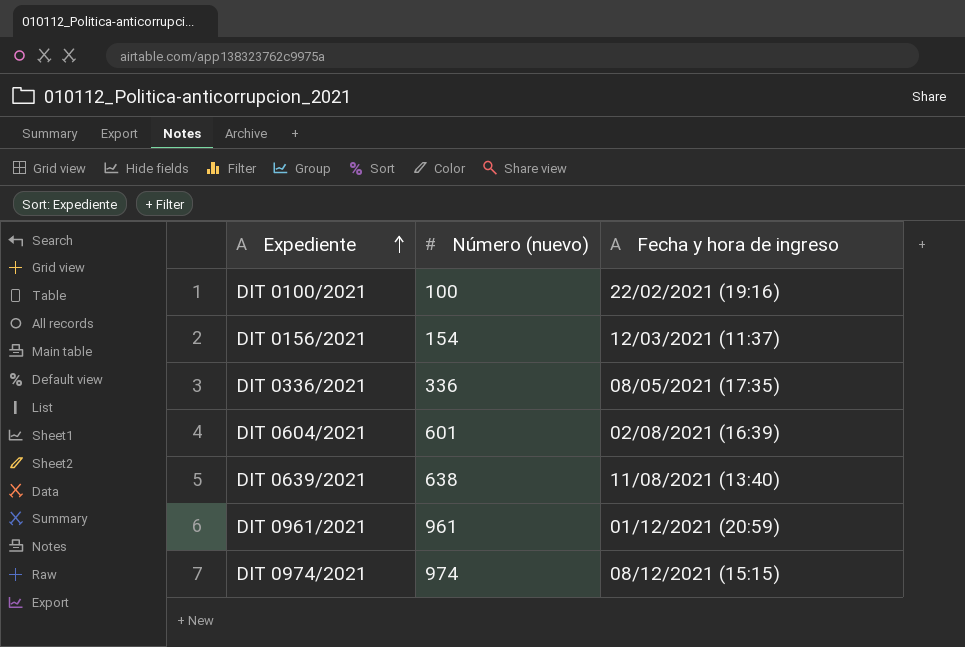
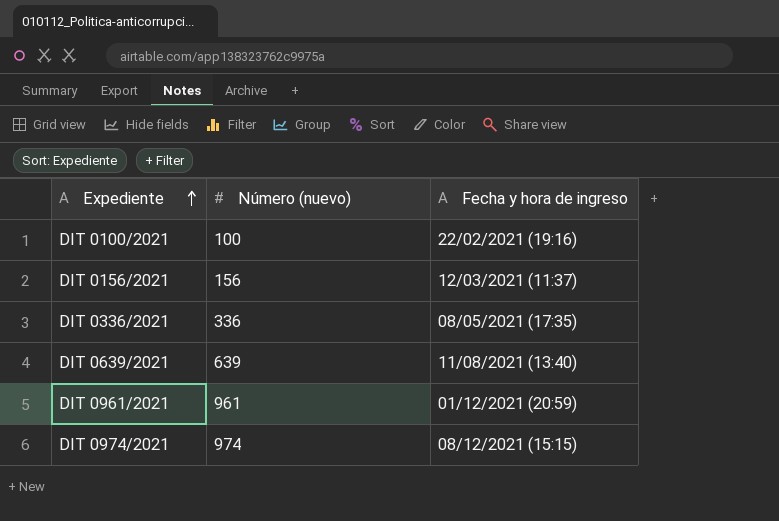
row DIT 0604/2021: 601 | 02/08/2021 (16:39) -> none
DIT 0156/2021 | Número (nuevo): 154 -> 156
DIT 0639/2021 | Número (nuevo): 638 -> 639

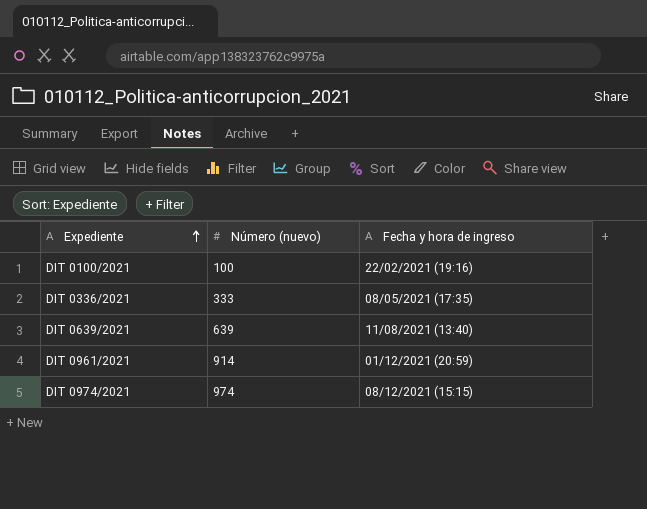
row DIT 0156/2021: 156 | 12/03/2021 (11:37) -> none
DIT 0336/2021 | Número (nuevo): 336 -> 333
DIT 0961/2021 | Número (nuevo): 961 -> 914

